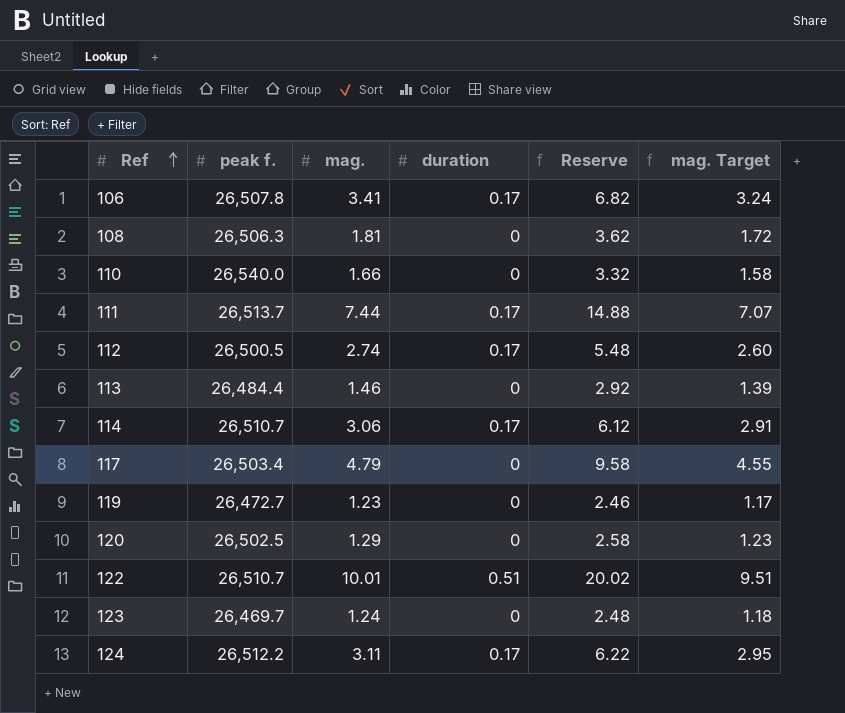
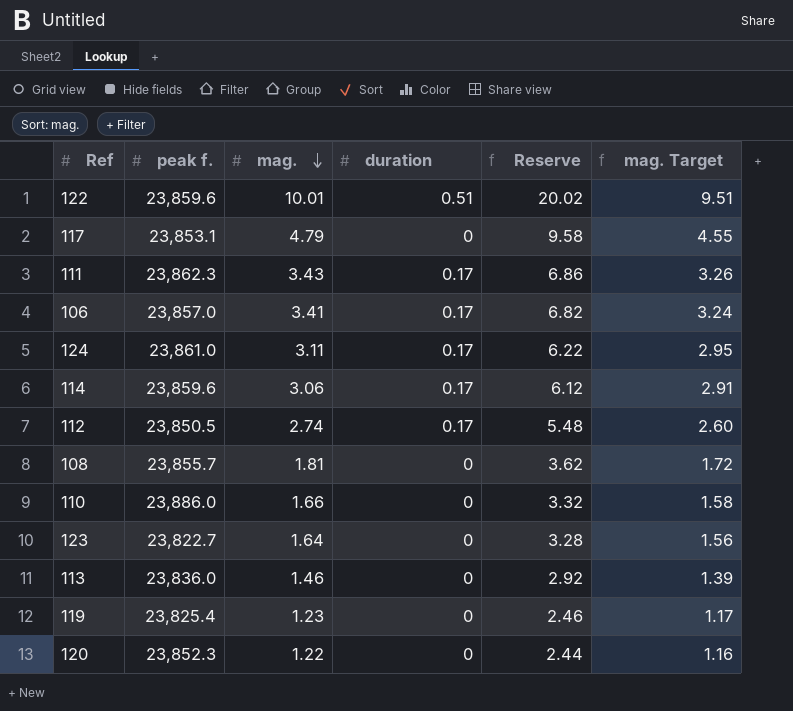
row order: Ref ascending -> mag. descending
122 | peak f.: 26,510.7 -> 23,859.6
117 | peak f.: 26,503.4 -> 23,853.1
111 | peak f.: 26,513.7 -> 23,862.3
111 | mag.: 7.44 -> 3.43
111 | Reserve: 14.88 -> 6.86
111 | mag. Target: 7.07 -> 3.26
106 | peak f.: 26,507.8 -> 23,857.0
124 | peak f.: 26,512.2 -> 23,861.0
114 | peak f.: 26,510.7 -> 23,859.6
112 | peak f.: 26,500.5 -> 23,850.5
108 | peak f.: 26,506.3 -> 23,855.7
110 | peak f.: 26,540.0 -> 23,886.0
123 | peak f.: 26,469.7 -> 23,822.7
123 | mag.: 1.24 -> 1.64
123 | Reserve: 2.48 -> 3.28
123 | mag. Target: 1.18 -> 1.56
113 | peak f.: 26,484.4 -> 23,836.0
119 | peak f.: 26,472.7 -> 23,825.4
120 | peak f.: 26,502.5 -> 23,852.3
120 | mag.: 1.29 -> 1.22
120 | Reserve: 2.58 -> 2.44
120 | mag. Target: 1.23 -> 1.16

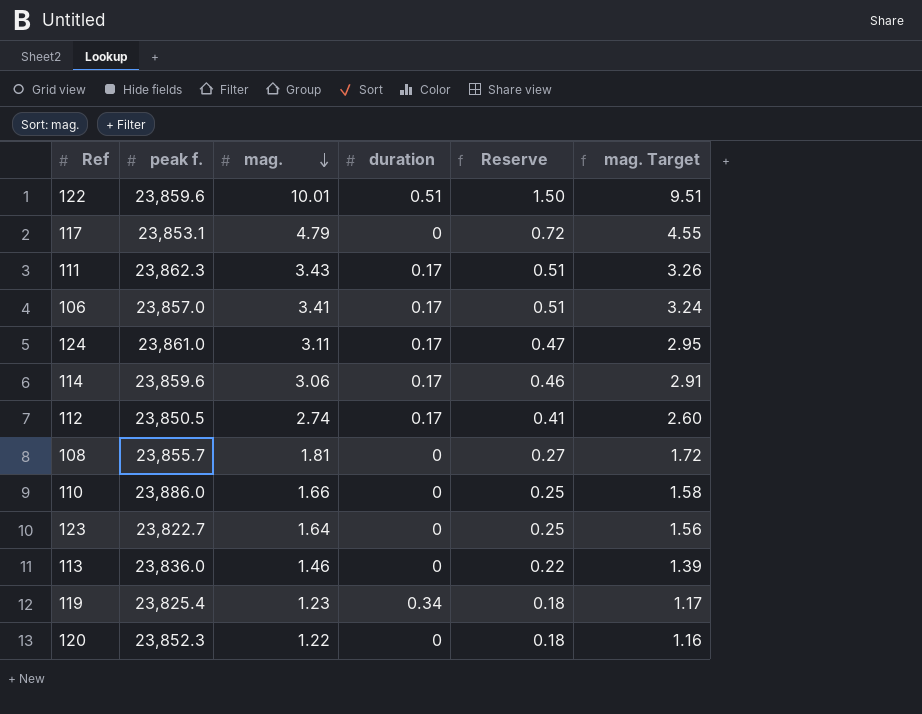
column Reserve | formula: [mag.] * 2 -> [mag.] * 0.15
119 | duration: 0 -> 0.34

